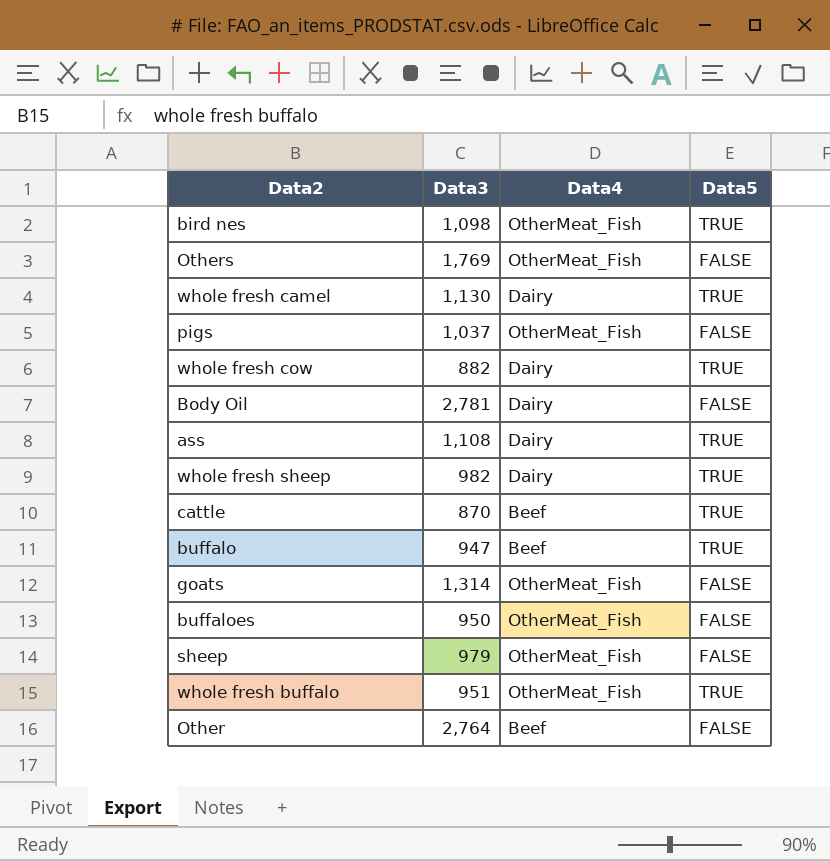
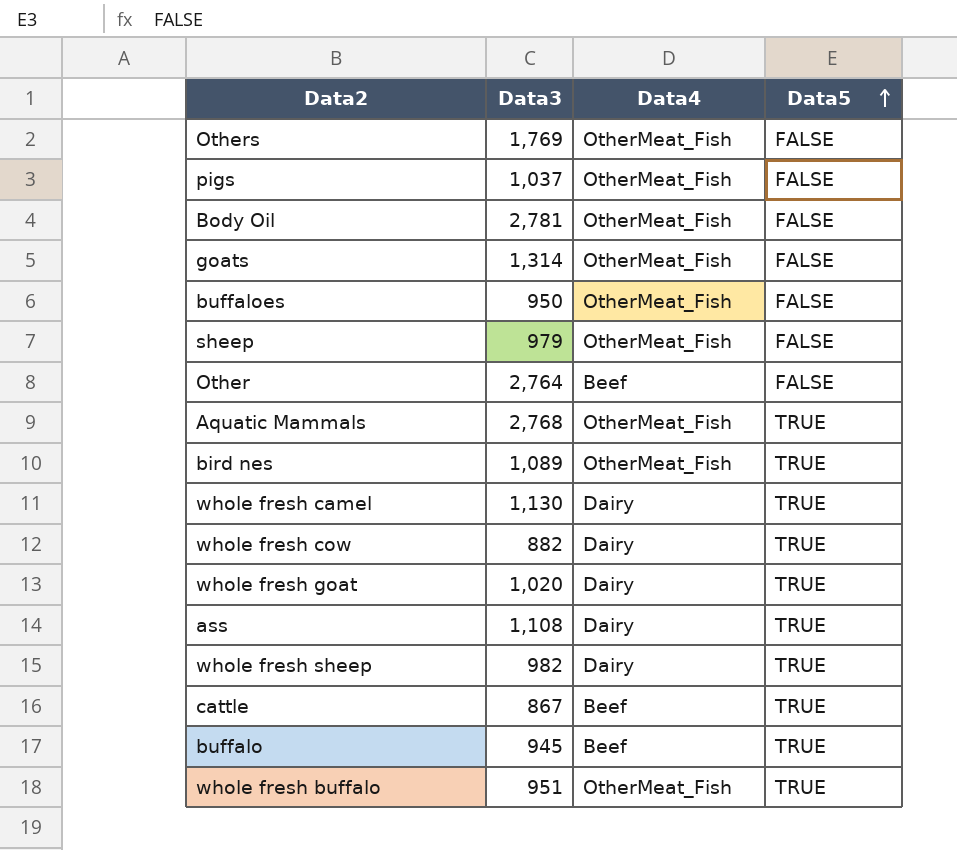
row order: none -> Data5 ascending
Body Oil | Data4: Dairy -> OtherMeat_Fish
row Aquatic Mammals: none -> 2,768 | OtherMeat_Fish | TRUE
bird nes | Data3: 1,098 -> 1,089
row whole fresh goat: none -> 1,020 | Dairy | TRUE
cattle | Data3: 870 -> 867
buffalo | Data3: 947 -> 945

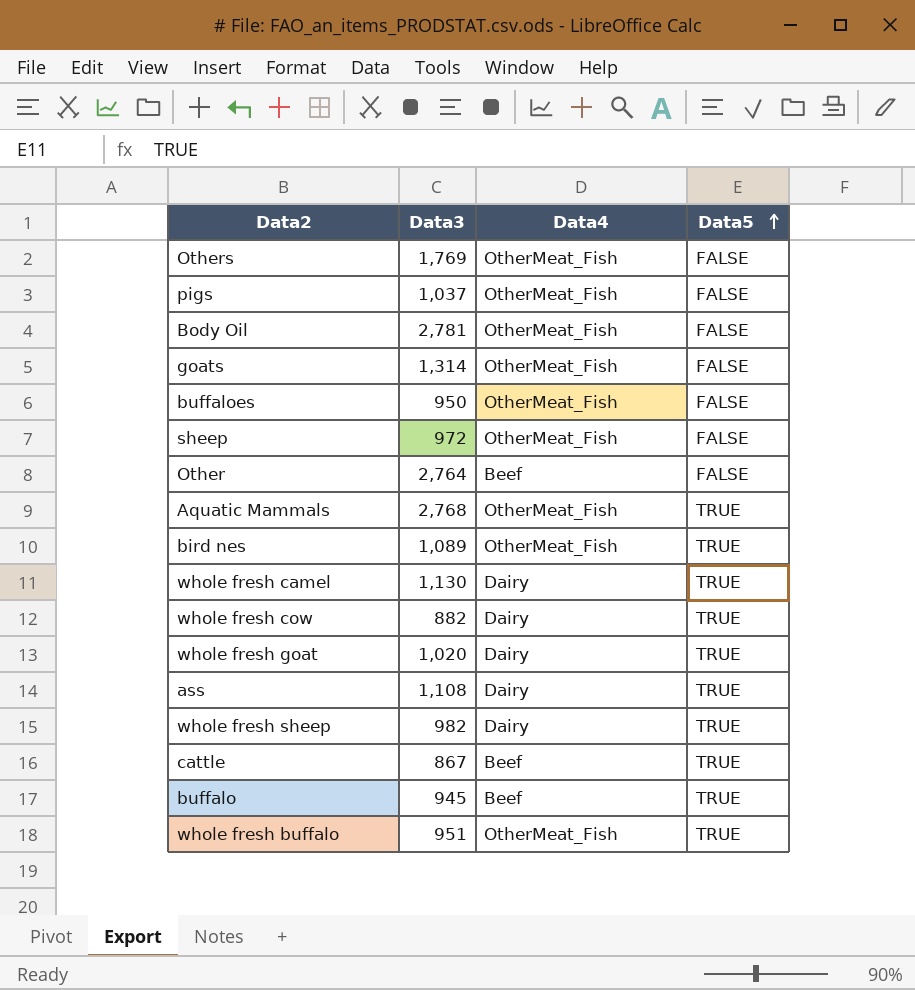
sheep | Data3: 979 -> 972

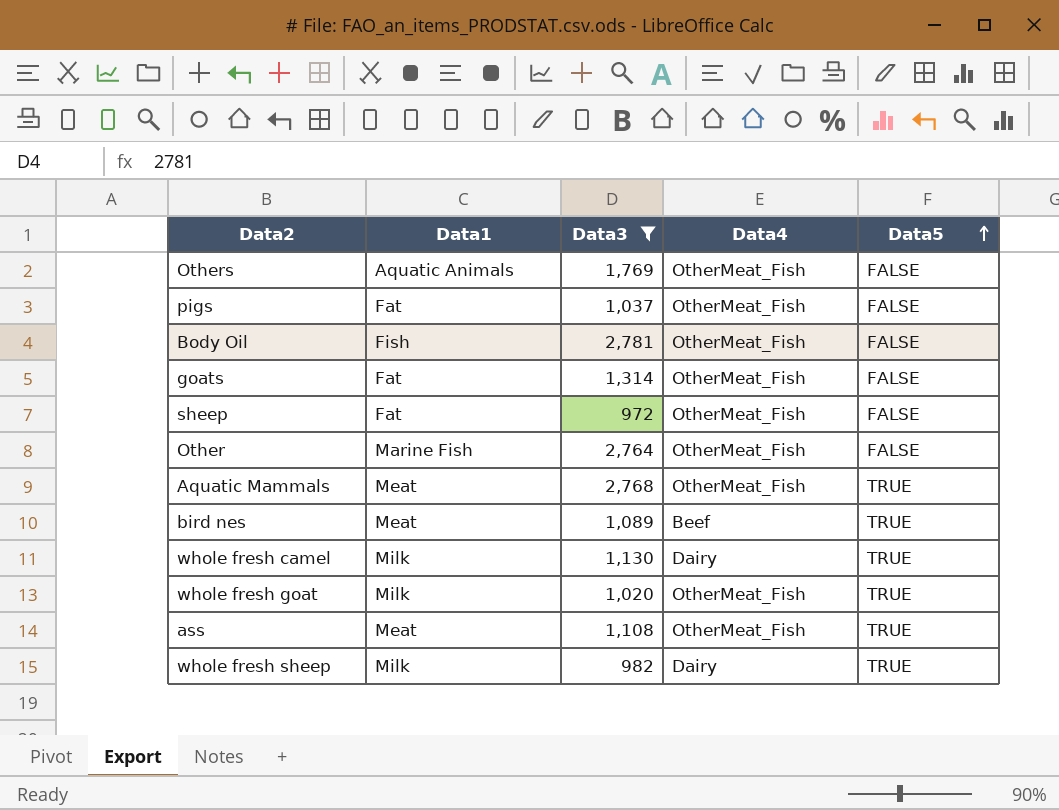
filter: none -> Data3 >= 972
column Data1 | position: none -> 2
Other | Data4: Beef -> OtherMeat_Fish
bird nes | Data4: OtherMeat_Fish -> Beef
whole fresh goat | Data4: Dairy -> OtherMeat_Fish
ass | Data4: Dairy -> OtherMeat_Fish

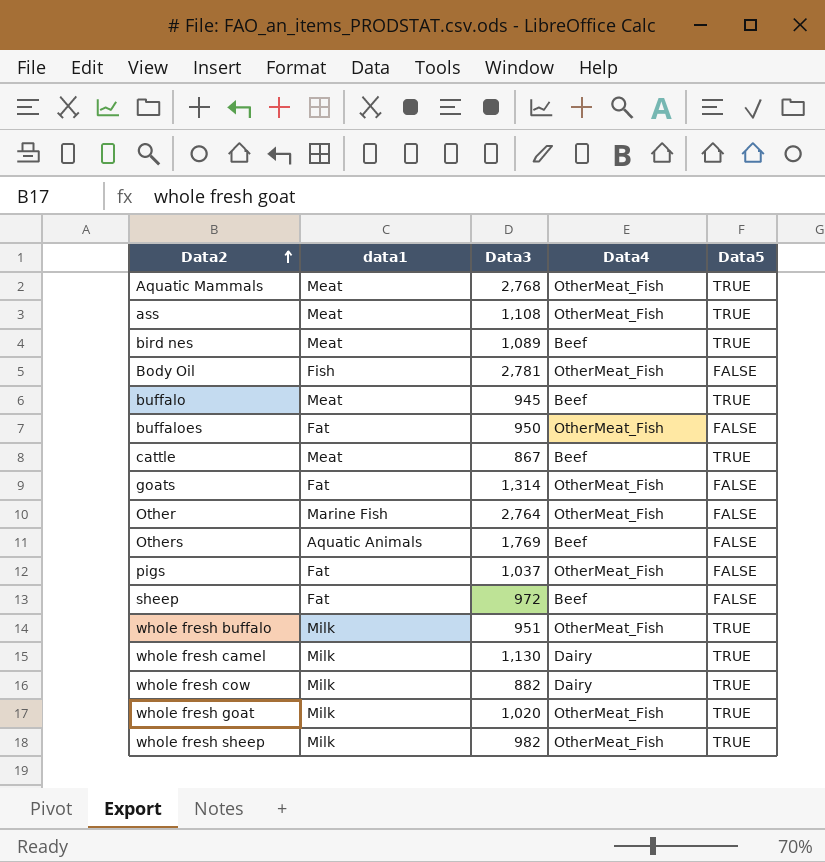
filter: Data3 >= 972 -> none
row order: Data5 ascending -> Data2 ascending
column name: Data1 -> data1
Others | Data4: OtherMeat_Fish -> Beef
sheep | Data4: OtherMeat_Fish -> Beef
whole fresh sheep | Data4: Dairy -> OtherMeat_Fish

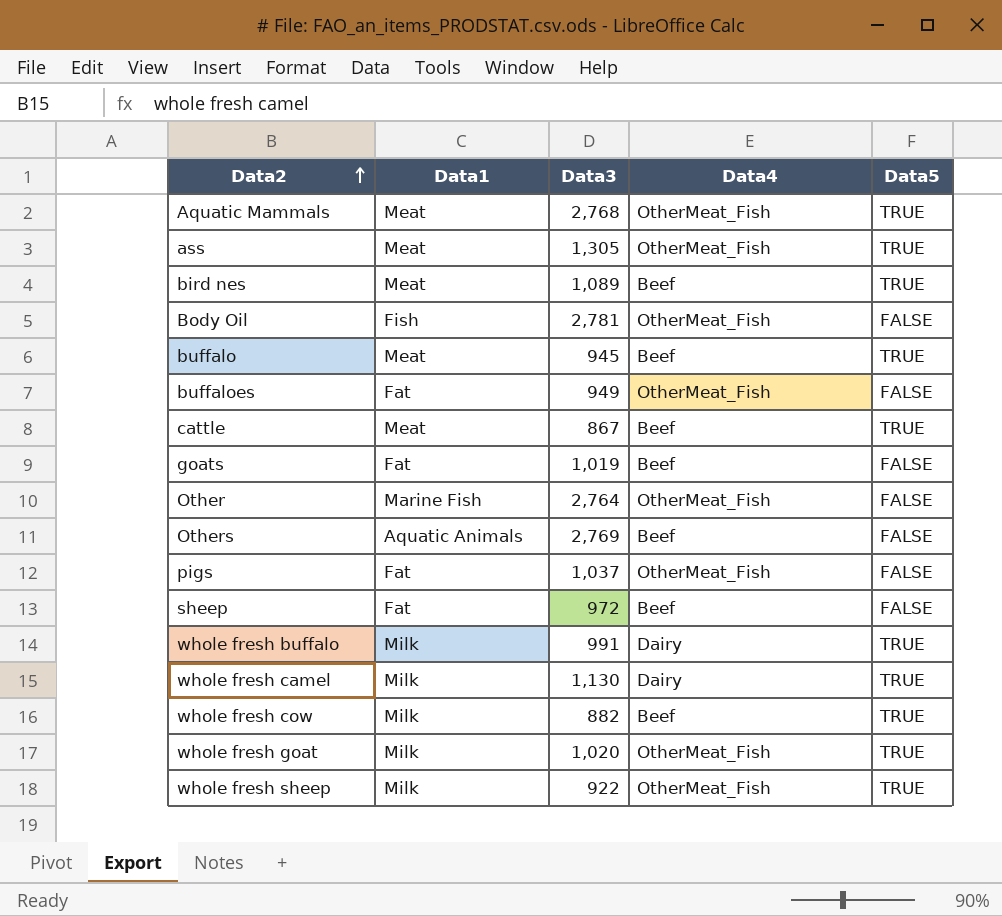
column name: data1 -> Data1
ass | Data3: 1,108 -> 1,305
buffaloes | Data3: 950 -> 949
goats | Data3: 1,314 -> 1,019
goats | Data4: OtherMeat_Fish -> Beef
Others | Data3: 1,769 -> 2,769
whole fresh buffalo | Data3: 951 -> 991
whole fresh buffalo | Data4: OtherMeat_Fish -> Dairy
whole fresh cow | Data4: Dairy -> Beef
whole fresh sheep | Data3: 982 -> 922

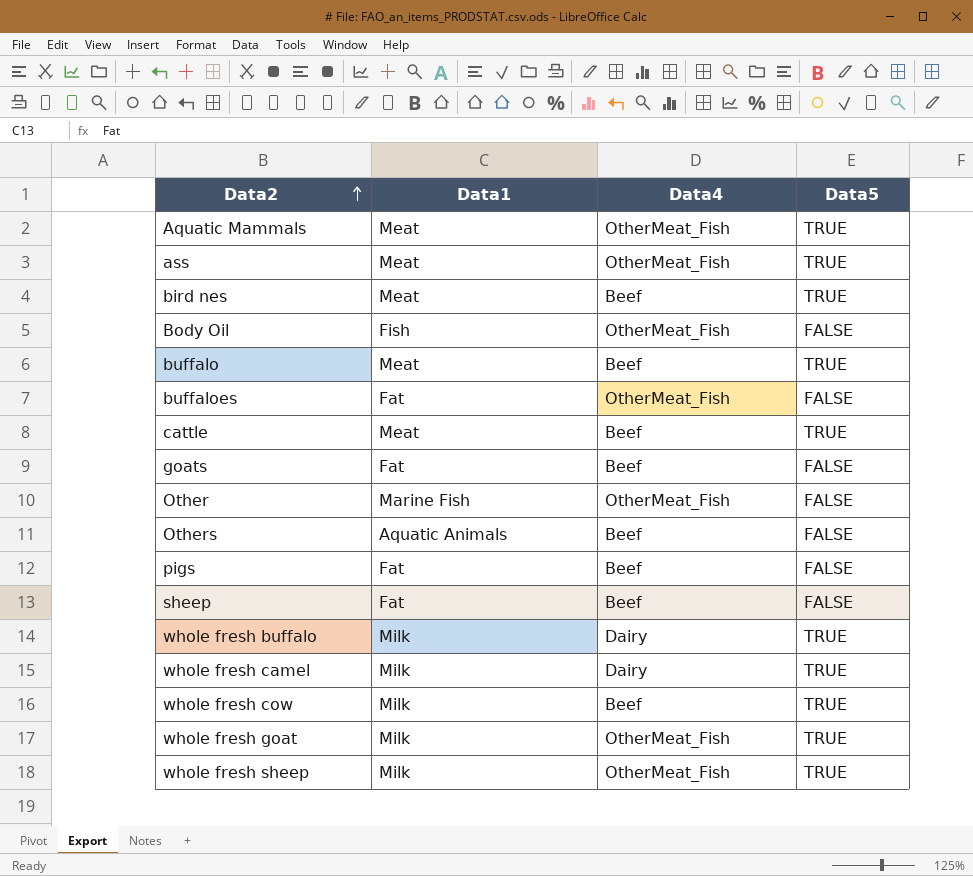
column Data3 | position: 3 -> none
pigs | Data4: OtherMeat_Fish -> Beef

